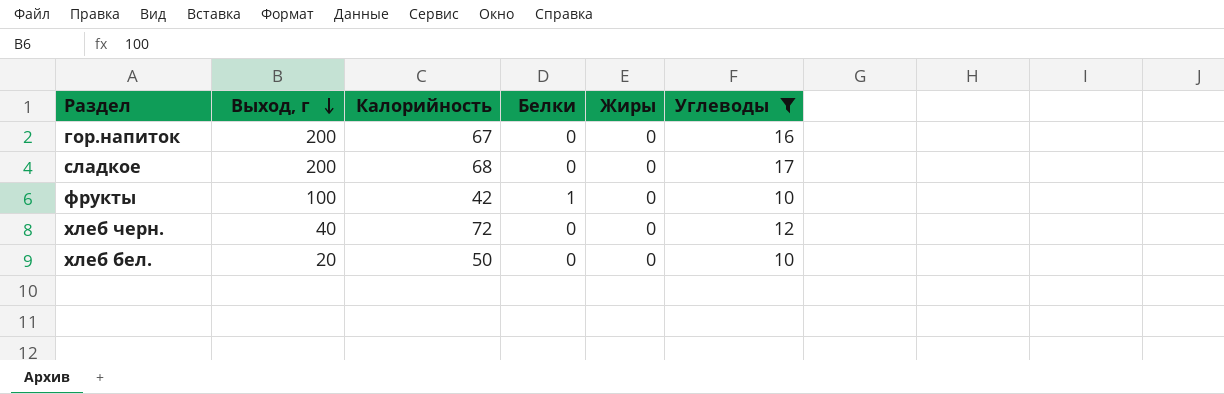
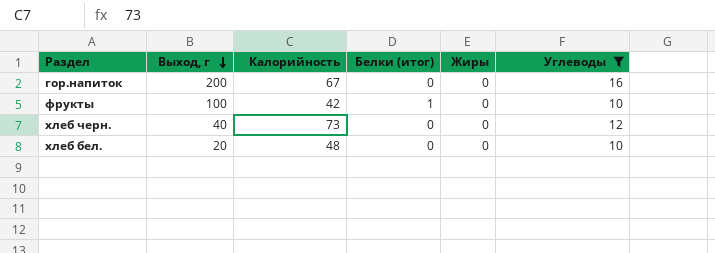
column name: Белки -> Белки (итог)
row сладкое: 200 | 68 | 0 | 0 | 17 -> none
хлеб черн. | Калорийность: 72 -> 73
хлеб бел. | Калорийность: 50 -> 48

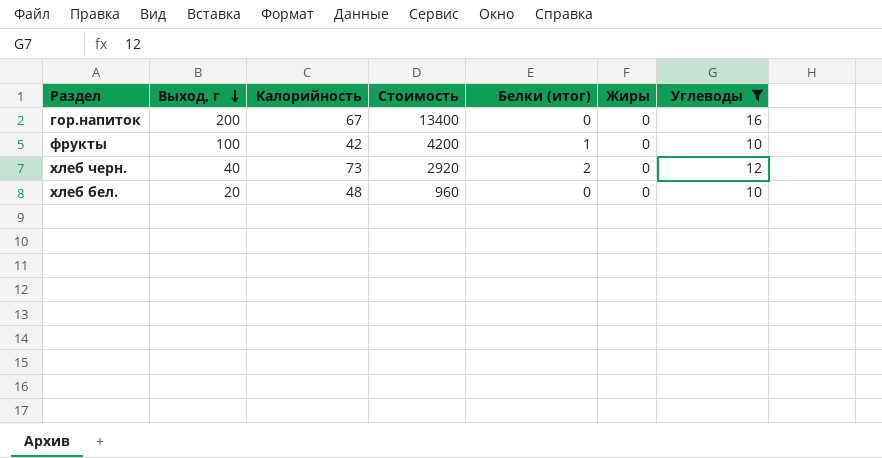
column Стоимость | formula: none -> [Выход, г] * [Калорийность]
хлеб черн. | Белки (итог): 0 -> 2

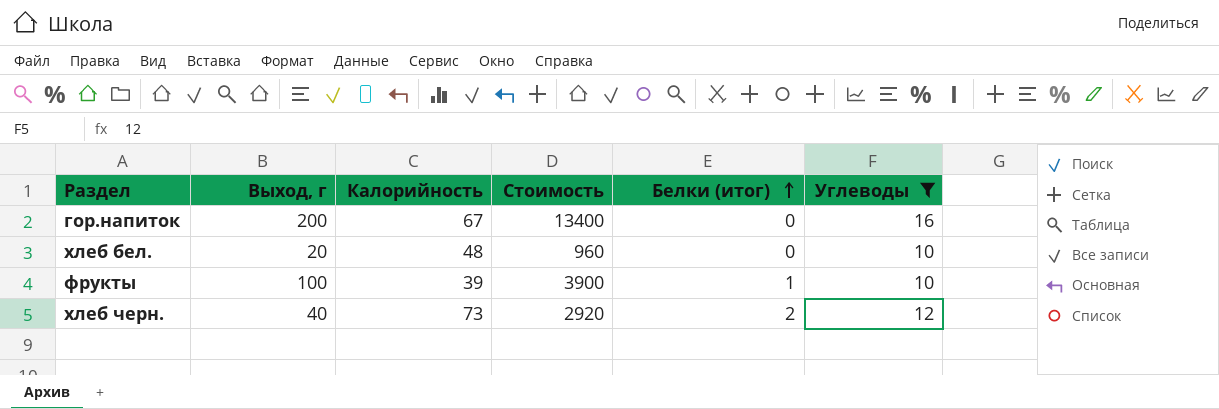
row order: Выход, г descending -> Белки (итог) ascending
column Жиры | position: 6 -> none
фрукты | Калорийность: 42 -> 39
фрукты | Стоимость: 4200 -> 3900

